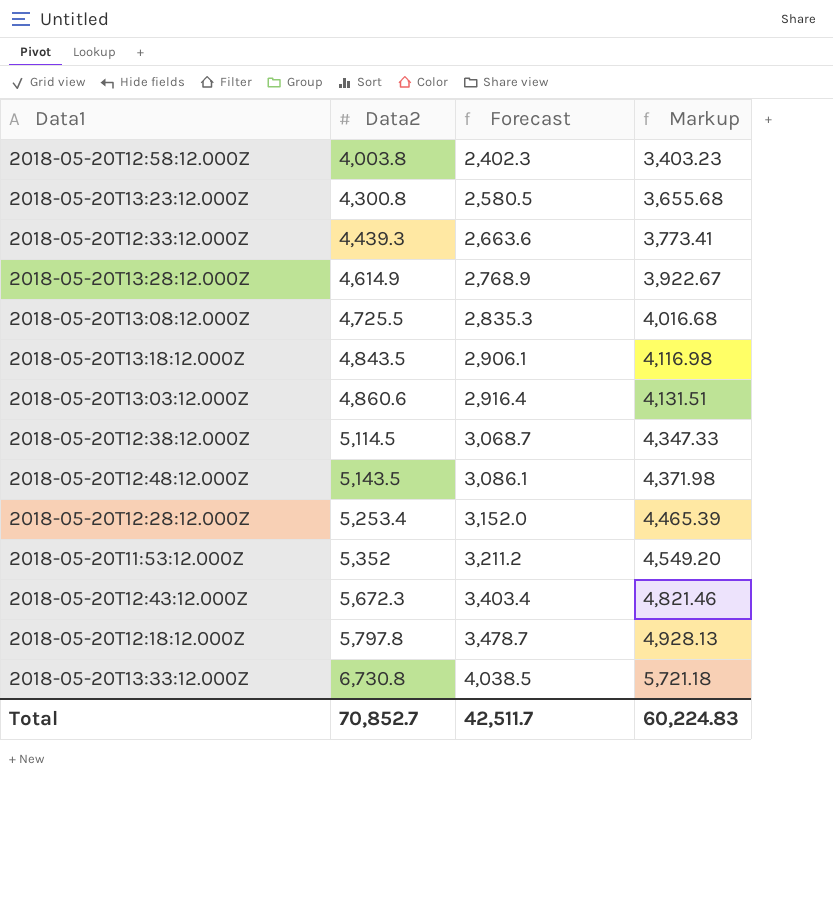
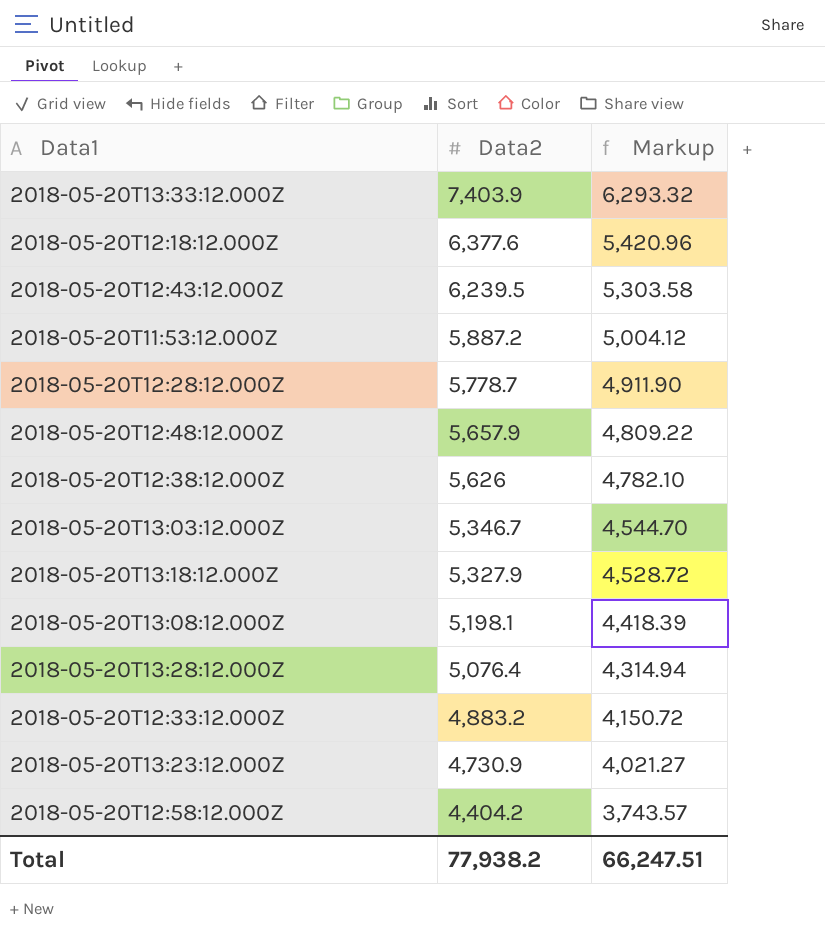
row order: Data2 ascending -> Data2 descending
column Forecast | formula: [Data2] * 0.6 -> none
2018-05-20T13:33:12.000Z | Data2: 6,730.8 -> 7,403.9
2018-05-20T13:33:12.000Z | Markup: 5,721.18 -> 6,293.32
2018-05-20T12:18:12.000Z | Data2: 5,797.8 -> 6,377.6
2018-05-20T12:18:12.000Z | Markup: 4,928.13 -> 5,420.96
2018-05-20T12:43:12.000Z | Data2: 5,672.3 -> 6,239.5
2018-05-20T12:43:12.000Z | Markup: 4,821.46 -> 5,303.58
2018-05-20T11:53:12.000Z | Data2: 5,352 -> 5,887.2
2018-05-20T11:53:12.000Z | Markup: 4,549.20 -> 5,004.12
2018-05-20T12:28:12.000Z | Data2: 5,253.4 -> 5,778.7
2018-05-20T12:28:12.000Z | Markup: 4,465.39 -> 4,911.90
2018-05-20T12:48:12.000Z | Data2: 5,143.5 -> 5,657.9
2018-05-20T12:48:12.000Z | Markup: 4,371.98 -> 4,809.22
2018-05-20T12:38:12.000Z | Data2: 5,114.5 -> 5,626
2018-05-20T12:38:12.000Z | Markup: 4,347.33 -> 4,782.10
2018-05-20T13:03:12.000Z | Data2: 4,860.6 -> 5,346.7
2018-05-20T13:03:12.000Z | Markup: 4,131.51 -> 4,544.70
2018-05-20T13:18:12.000Z | Data2: 4,843.5 -> 5,327.9
2018-05-20T13:18:12.000Z | Markup: 4,116.98 -> 4,528.72
2018-05-20T13:08:12.000Z | Data2: 4,725.5 -> 5,198.1
2018-05-20T13:08:12.000Z | Markup: 4,016.68 -> 4,418.39
2018-05-20T13:28:12.000Z | Data2: 4,614.9 -> 5,076.4
2018-05-20T13:28:12.000Z | Markup: 3,922.67 -> 4,314.94
2018-05-20T12:33:12.000Z | Data2: 4,439.3 -> 4,883.2
2018-05-20T12:33:12.000Z | Markup: 3,773.41 -> 4,150.72
2018-05-20T13:23:12.000Z | Data2: 4,300.8 -> 4,730.9
2018-05-20T13:23:12.000Z | Markup: 3,655.68 -> 4,021.27
2018-05-20T12:58:12.000Z | Data2: 4,003.8 -> 4,404.2
2018-05-20T12:58:12.000Z | Markup: 3,403.23 -> 3,743.57
Total | Data2: 70,852.7 -> 77,938.2
Total | Markup: 60,224.83 -> 66,247.51

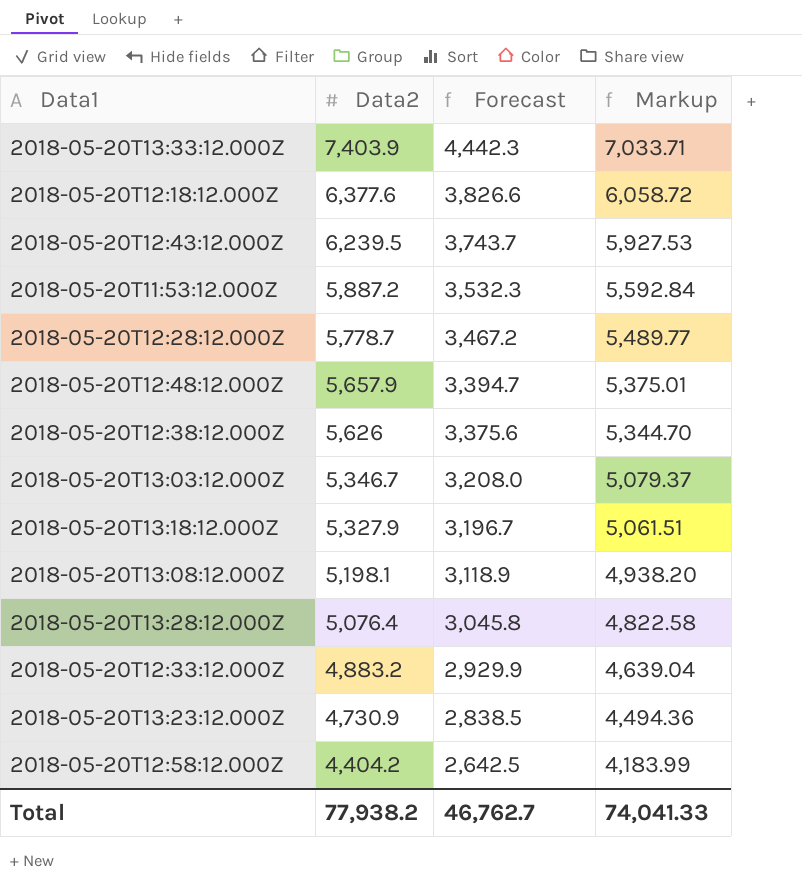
column Forecast | formula: none -> [Data2] * 0.6
column Markup | formula: [Data2] * 0.85 -> [Data2] * 0.95
Total | Markup: 66,247.51 -> 74,041.33

